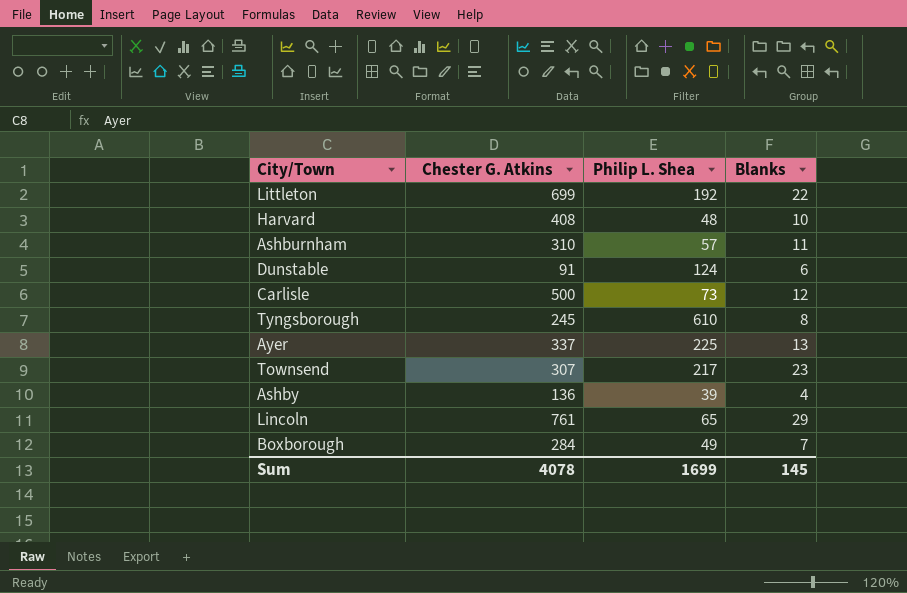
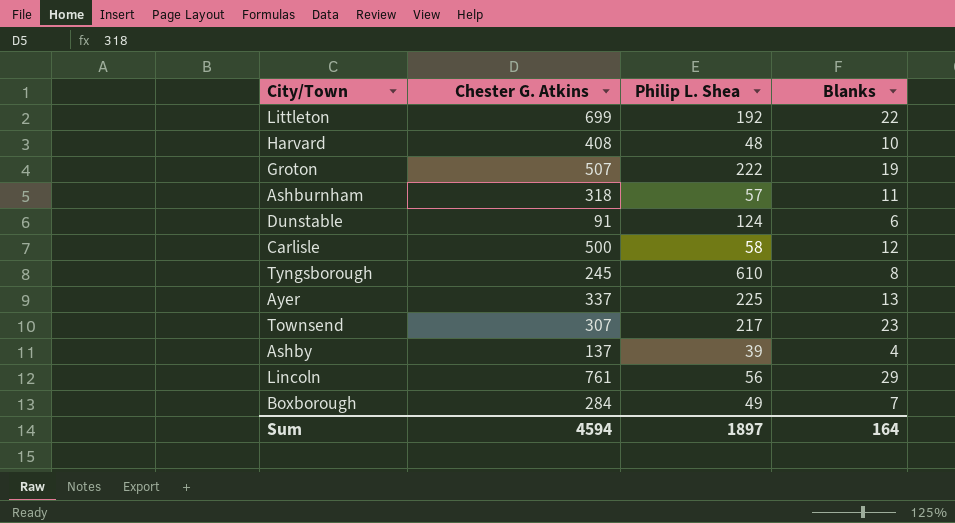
row Groton: none -> 507 | 222 | 19
Ashburnham | Chester G. Atkins: 310 -> 318
Carlisle | Philip L. Shea: 73 -> 58
Ashby | Chester G. Atkins: 136 -> 137
Lincoln | Philip L. Shea: 65 -> 56
Sum | Chester G. Atkins: 4078 -> 4594
Sum | Philip L. Shea: 1699 -> 1897
Sum | Blanks: 145 -> 164

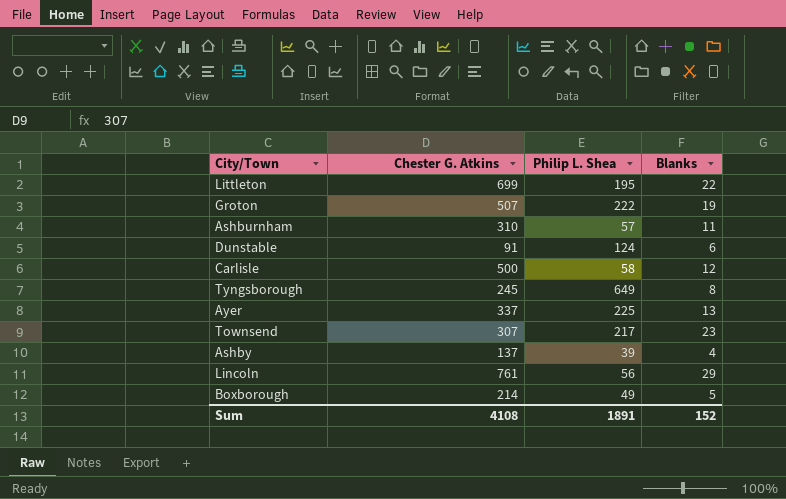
row Harvard: 408 | 48 | 10 -> none
Littleton | Philip L. Shea: 192 -> 195
Ashburnham | Chester G. Atkins: 318 -> 310
Tyngsborough | Philip L. Shea: 610 -> 649
Boxborough | Chester G. Atkins: 284 -> 214
Boxborough | Blanks: 7 -> 5
Sum | Chester G. Atkins: 4594 -> 4108
Sum | Philip L. Shea: 1897 -> 1891
Sum | Blanks: 164 -> 152

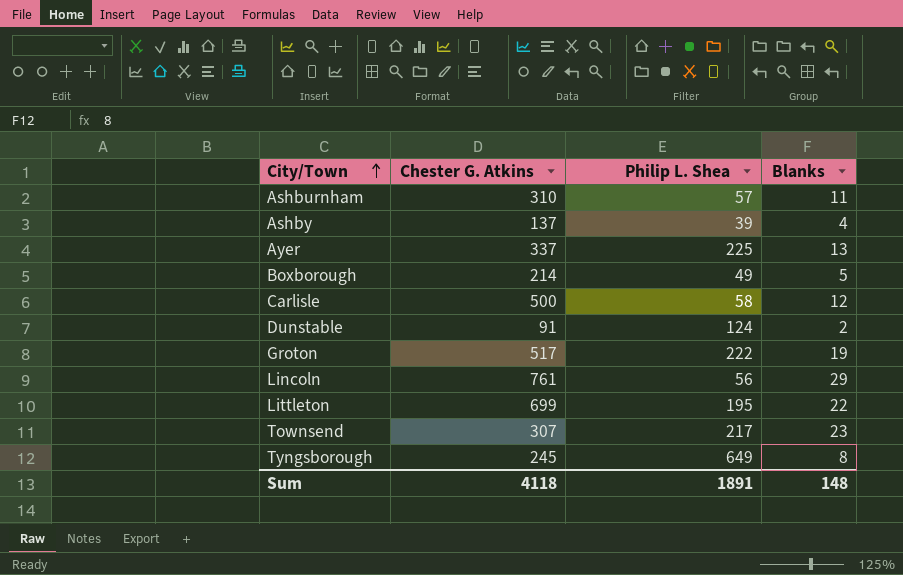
row order: none -> City/Town ascending
Dunstable | Blanks: 6 -> 2
Groton | Chester G. Atkins: 507 -> 517
Sum | Chester G. Atkins: 4108 -> 4118
Sum | Blanks: 152 -> 148

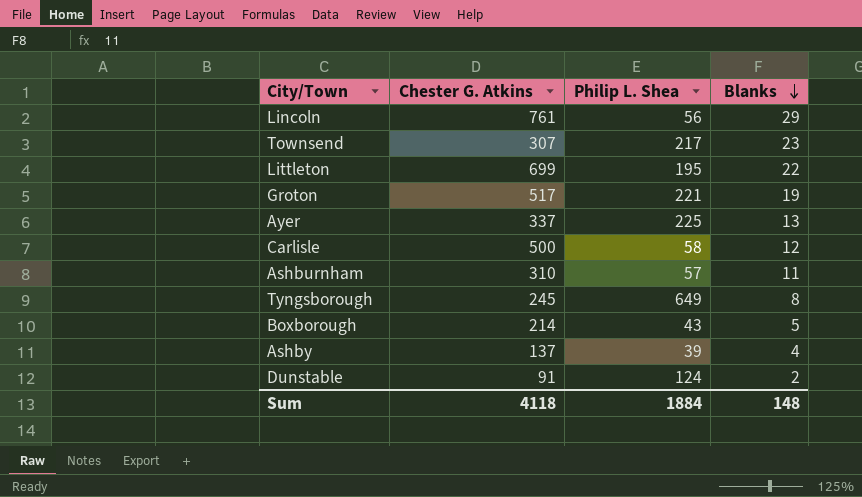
row order: City/Town ascending -> Blanks descending
Groton | Philip L. Shea: 222 -> 221
Boxborough | Philip L. Shea: 49 -> 43
Sum | Philip L. Shea: 1891 -> 1884

